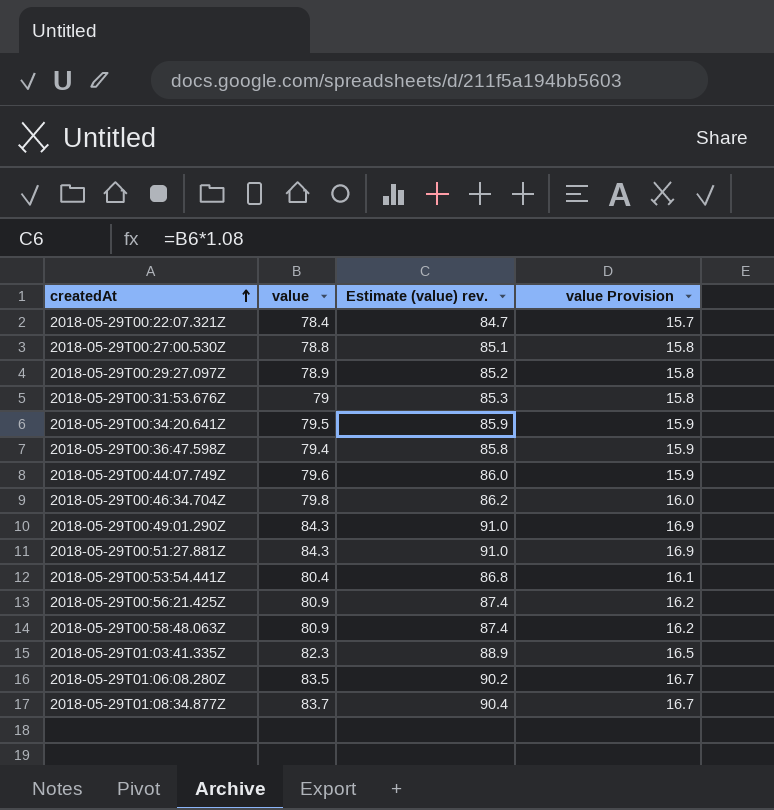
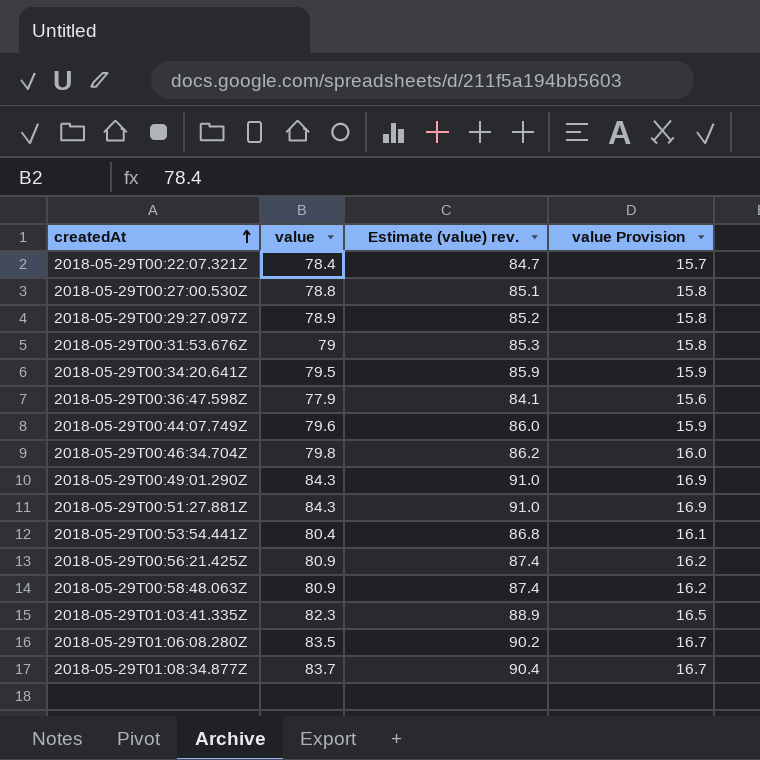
2018-05-29T00:36:47.598Z | value: 79.4 -> 77.9
2018-05-29T00:36:47.598Z | Estimate (value) rev.: 85.8 -> 84.1
2018-05-29T00:36:47.598Z | value Provision: 15.9 -> 15.6

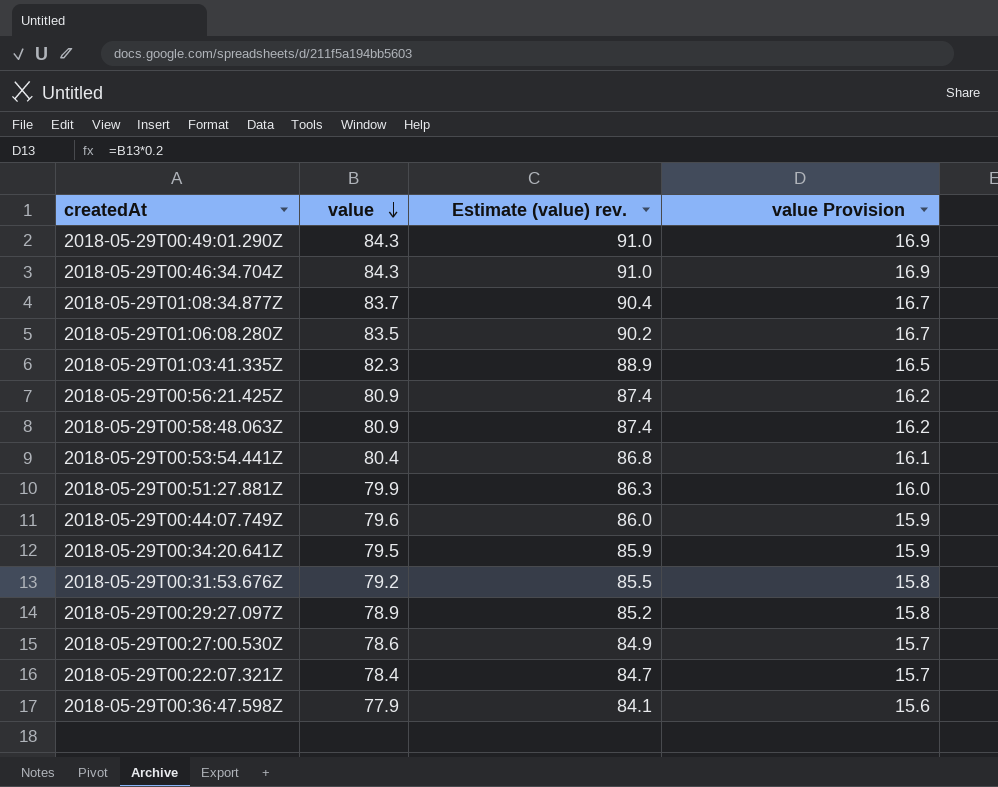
row order: createdAt ascending -> value descending
2018-05-29T00:46:34.704Z | value: 79.8 -> 84.3
2018-05-29T00:46:34.704Z | Estimate (value) rev.: 86.2 -> 91.0
2018-05-29T00:46:34.704Z | value Provision: 16.0 -> 16.9
2018-05-29T00:51:27.881Z | value: 84.3 -> 79.9
2018-05-29T00:51:27.881Z | Estimate (value) rev.: 91.0 -> 86.3
2018-05-29T00:51:27.881Z | value Provision: 16.9 -> 16.0
2018-05-29T00:31:53.676Z | value: 79 -> 79.2
2018-05-29T00:31:53.676Z | Estimate (value) rev.: 85.3 -> 85.5
2018-05-29T00:27:00.530Z | value: 78.8 -> 78.6
2018-05-29T00:27:00.530Z | Estimate (value) rev.: 85.1 -> 84.9
2018-05-29T00:27:00.530Z | value Provision: 15.8 -> 15.7

